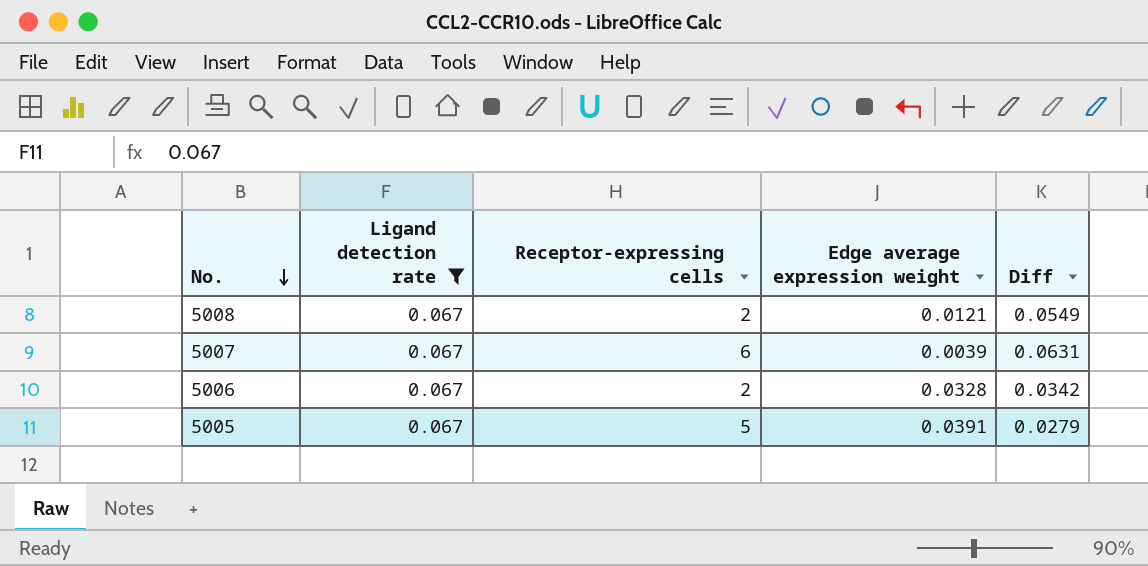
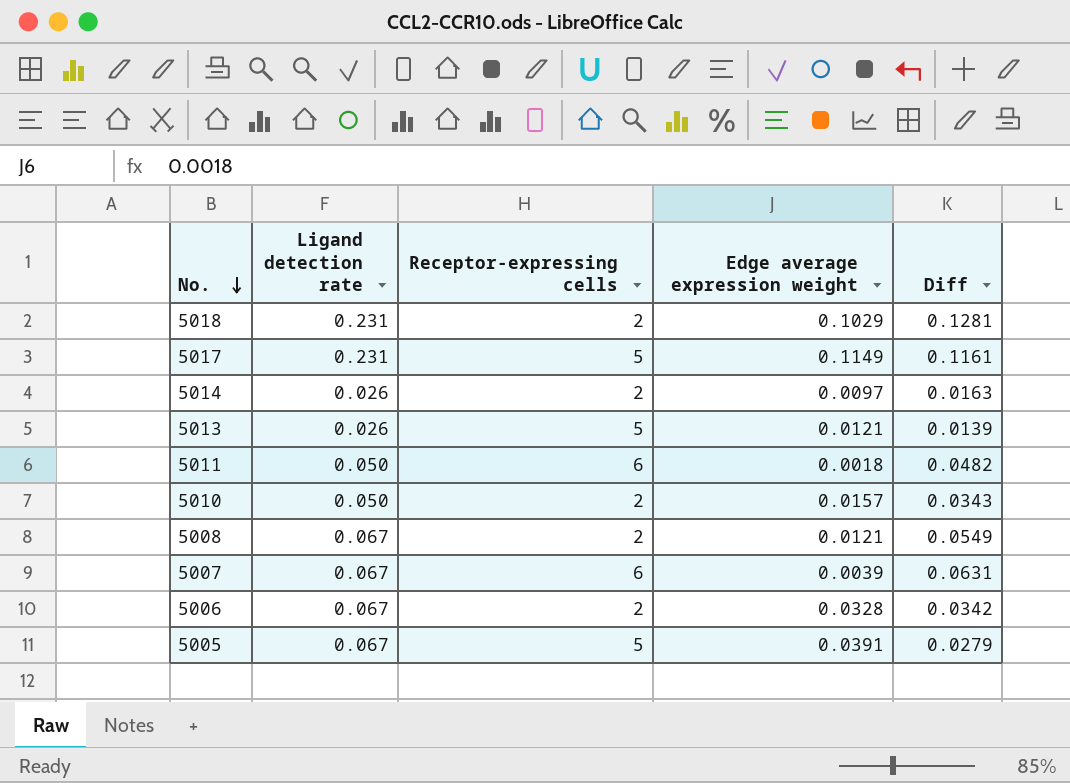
filter: Ligand detection rate = 0.067 -> none

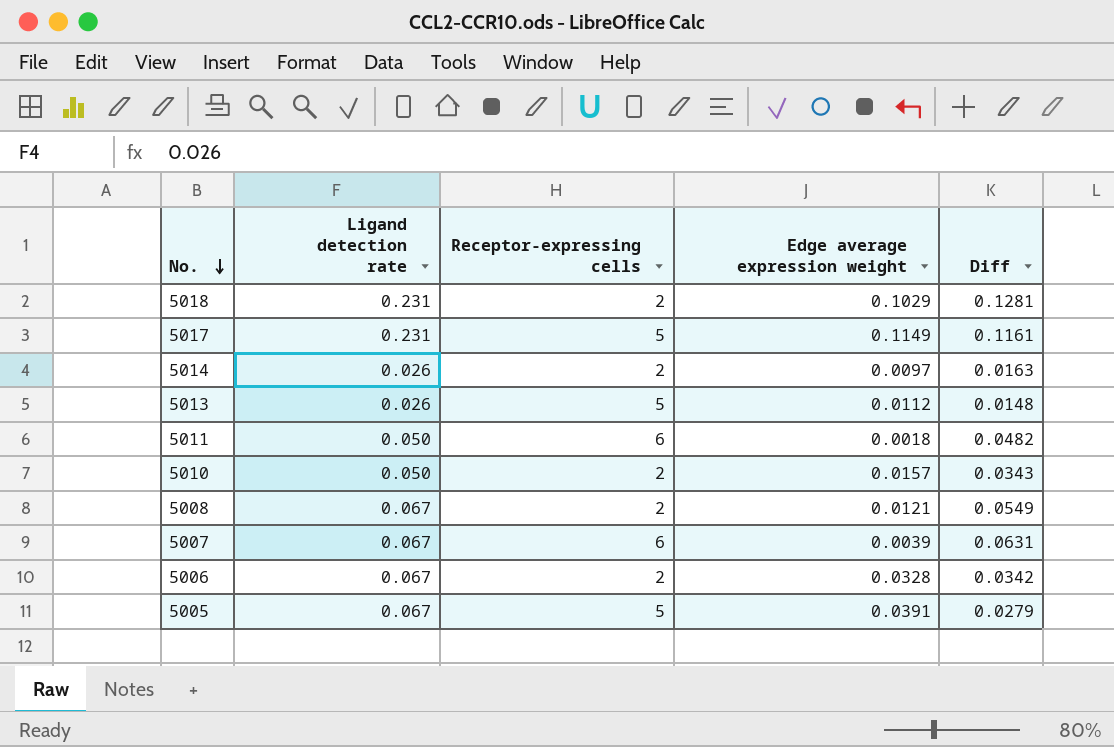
5013 | Edge average expression weight: 0.0121 -> 0.0112
5013 | Diff: 0.0139 -> 0.0148

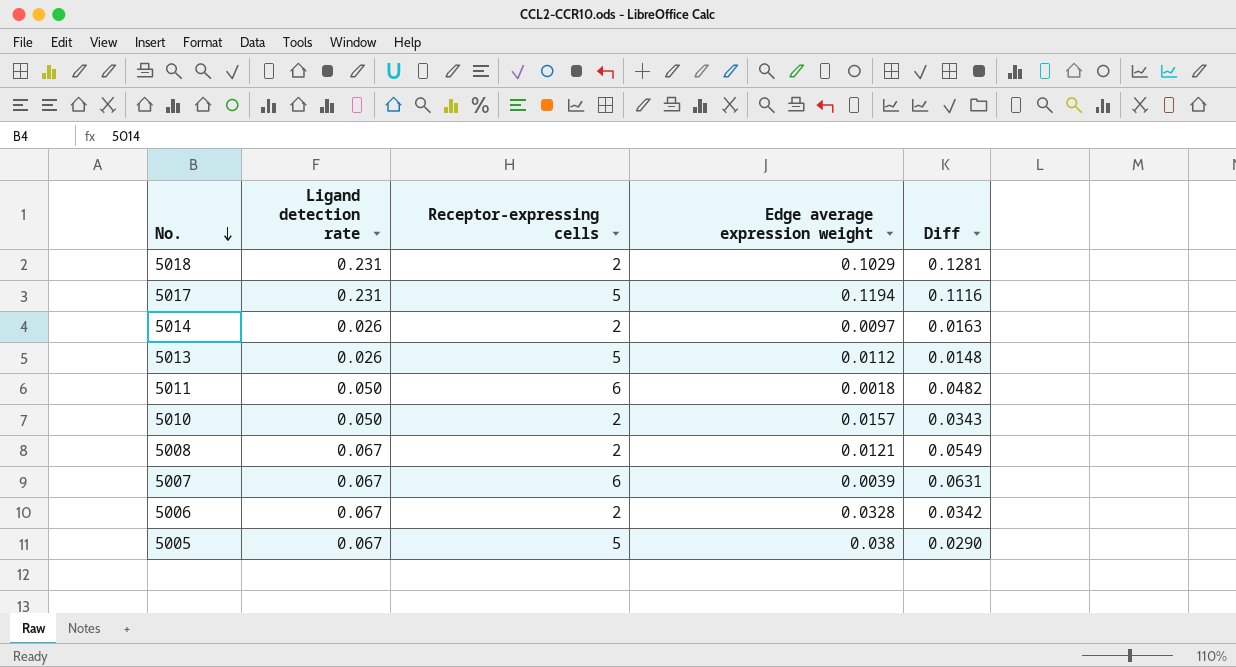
5017 | Edge average expression weight: 0.1149 -> 0.1194
5017 | Diff: 0.1161 -> 0.1116
5005 | Edge average expression weight: 0.0391 -> 0.038
5005 | Diff: 0.0279 -> 0.0290

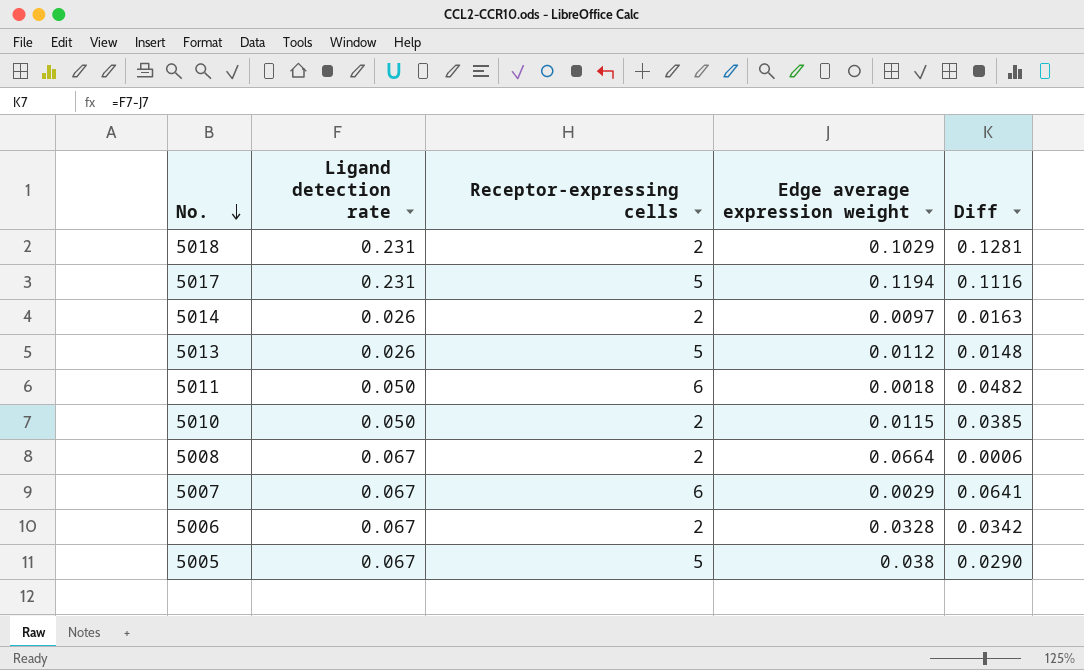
5010 | Edge average expression weight: 0.0157 -> 0.0115
5010 | Diff: 0.0343 -> 0.0385
5008 | Edge average expression weight: 0.0121 -> 0.0664
5008 | Diff: 0.0549 -> 0.0006
5007 | Edge average expression weight: 0.0039 -> 0.0029
5007 | Diff: 0.0631 -> 0.0641

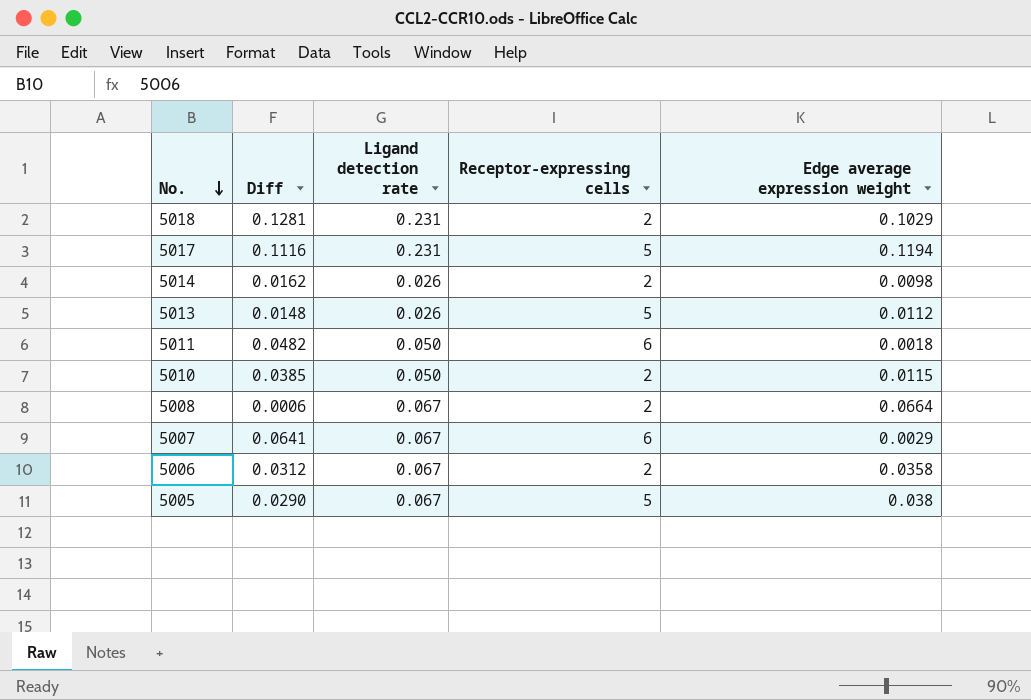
column Diff | position: 5 -> 2
5014 | Diff: 0.0163 -> 0.0162
5014 | Edge average expression weight: 0.0097 -> 0.0098
5006 | Diff: 0.0342 -> 0.0312
5006 | Edge average expression weight: 0.0328 -> 0.0358

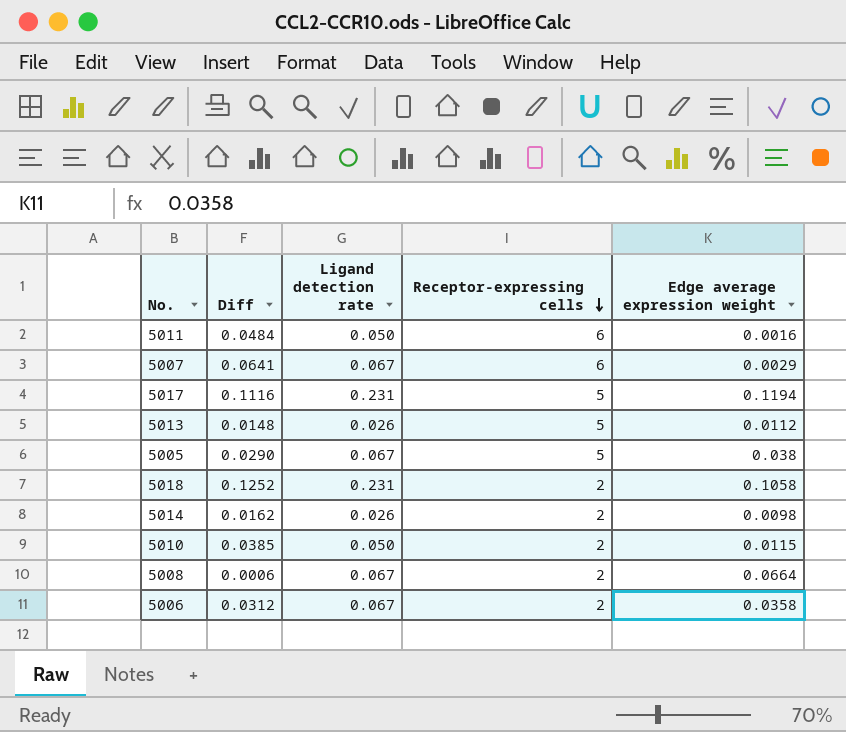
row order: No. descending -> Receptor-expressing cells descending
5011 | Diff: 0.0482 -> 0.0484
5011 | Edge average expression weight: 0.0018 -> 0.0016
5018 | Diff: 0.1281 -> 0.1252
5018 | Edge average expression weight: 0.1029 -> 0.1058

